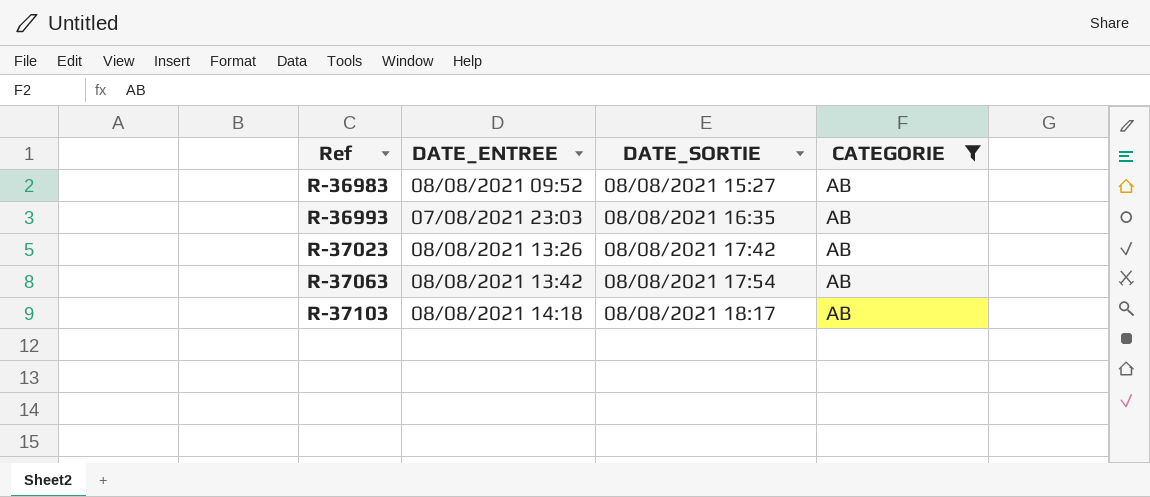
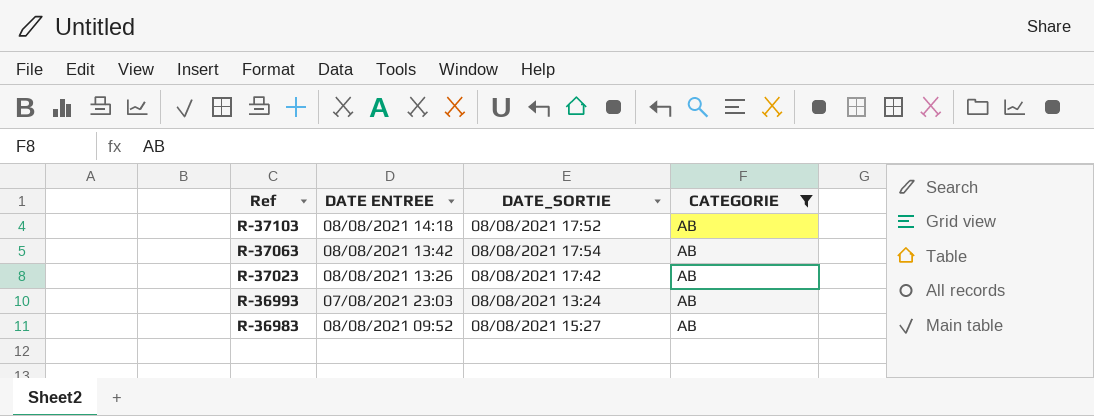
row order: Ref ascending -> Ref descending
column name: DATE_ENTREE -> DATE ENTREE
R-37103 | DATE_SORTIE: 08/08/2021 18:17 -> 08/08/2021 17:52
R-36993 | DATE_SORTIE: 08/08/2021 16:35 -> 08/08/2021 13:24

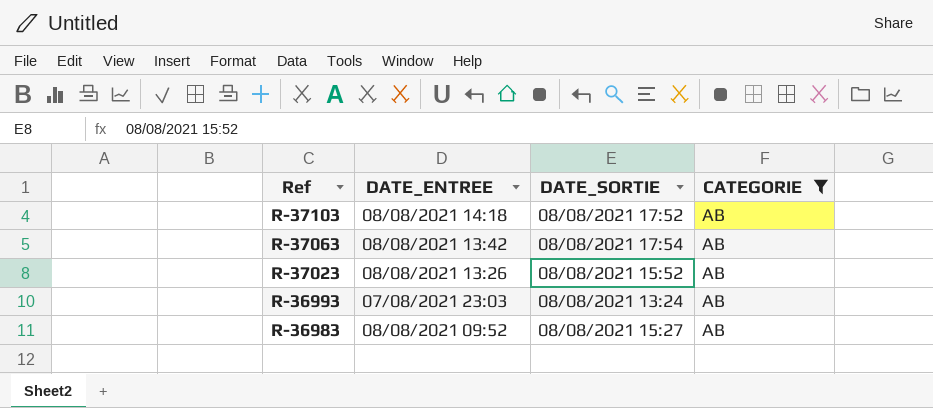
column name: DATE ENTREE -> DATE_ENTREE
R-37023 | DATE_SORTIE: 08/08/2021 17:42 -> 08/08/2021 15:52

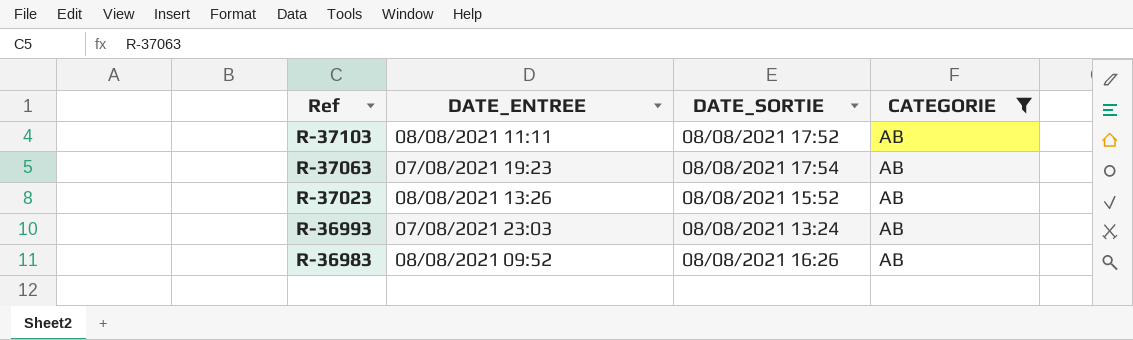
R-37103 | DATE_ENTREE: 08/08/2021 14:18 -> 08/08/2021 11:11
R-37063 | DATE_ENTREE: 08/08/2021 13:42 -> 07/08/2021 19:23
R-36983 | DATE_SORTIE: 08/08/2021 15:27 -> 08/08/2021 16:26

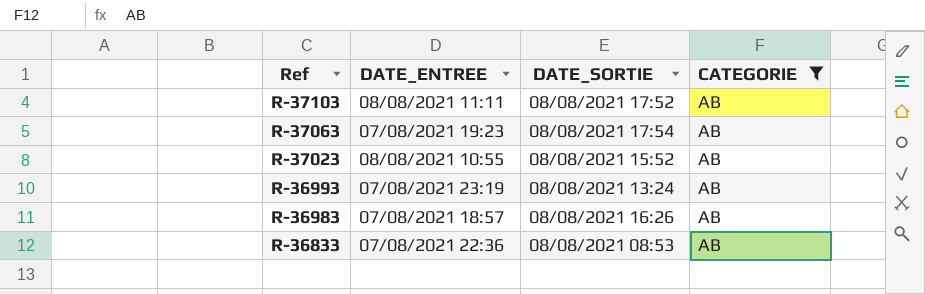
R-37023 | DATE_ENTREE: 08/08/2021 13:26 -> 08/08/2021 10:55
R-36993 | DATE_ENTREE: 07/08/2021 23:03 -> 07/08/2021 23:19
R-36983 | DATE_ENTREE: 08/08/2021 09:52 -> 07/08/2021 18:57
row R-36833: none -> 07/08/2021 22:36 | 08/08/2021 08:53 | AB

